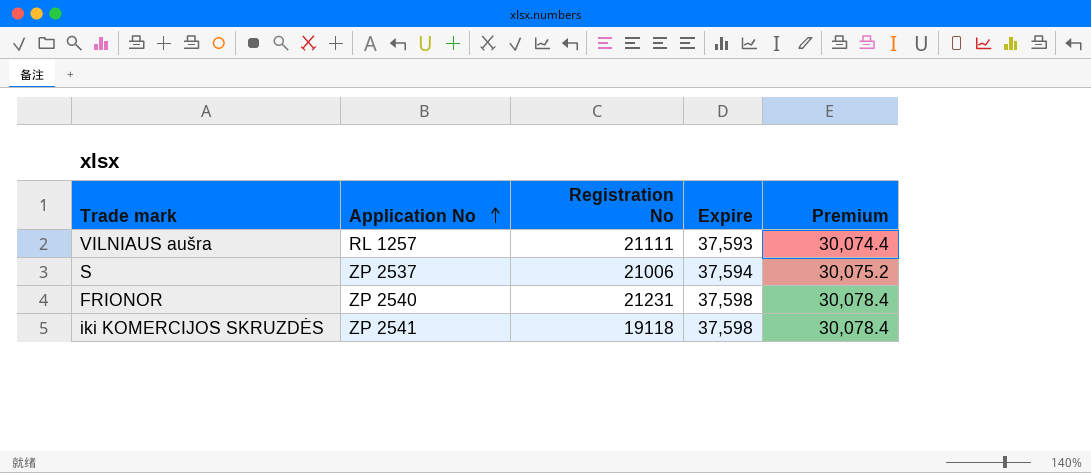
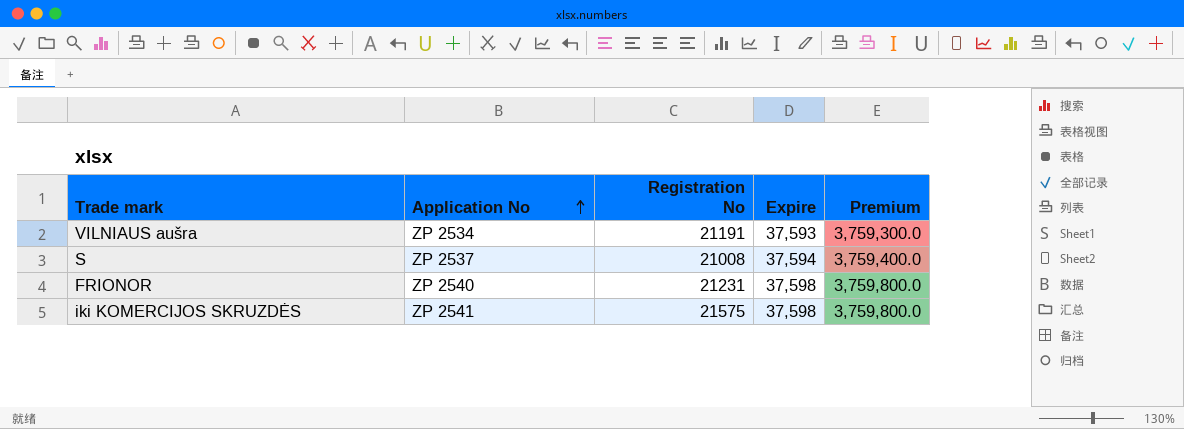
column Premium | formula: [Expire] * 0.8 -> [Expire] * 100
VILNIAUS aušra | Application No: RL 1257 -> ZP 2534
VILNIAUS aušra | Registration No: 21111 -> 21191
S | Registration No: 21006 -> 21008
iki KOMERCIJOS SKRUZDĖS | Registration No: 19118 -> 21575

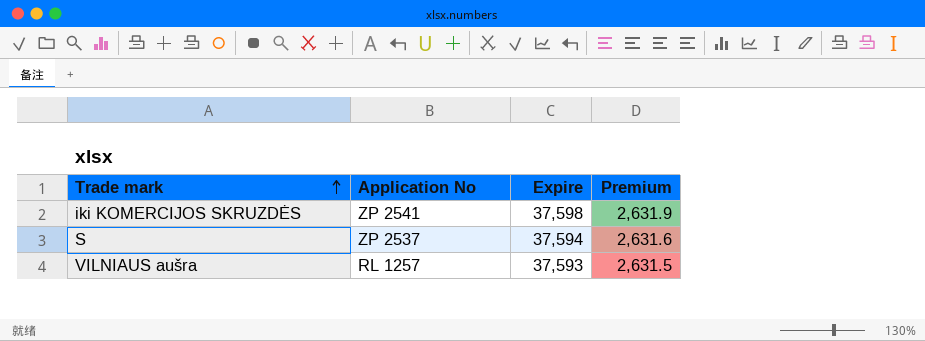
row order: Application No ascending -> Trade mark ascending
column Registration No | position: 3 -> none
column Premium | formula: [Expire] * 100 -> [Expire] * 0.07
row FRIONOR: ZP 2540 | 21231 | 37,598 | 3,759,800.0 -> none
VILNIAUS aušra | Application No: ZP 2534 -> RL 1257

